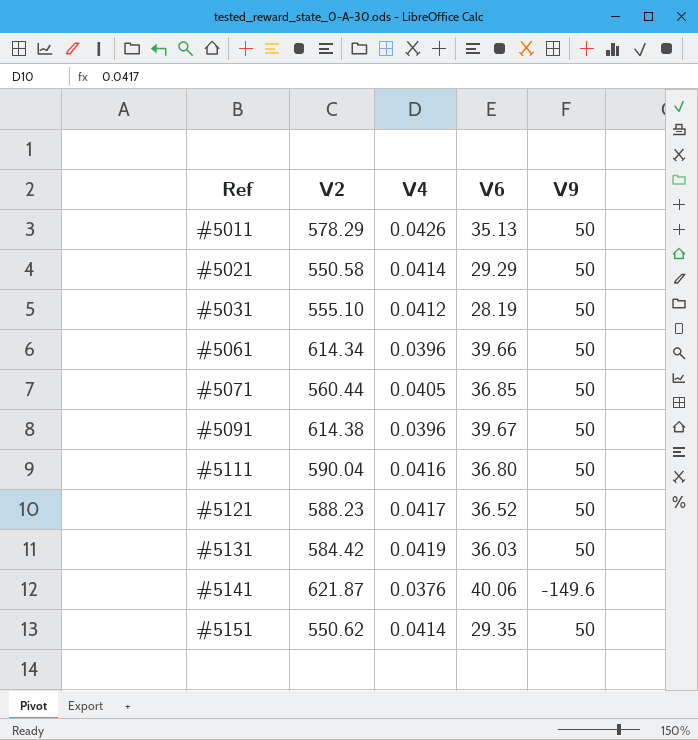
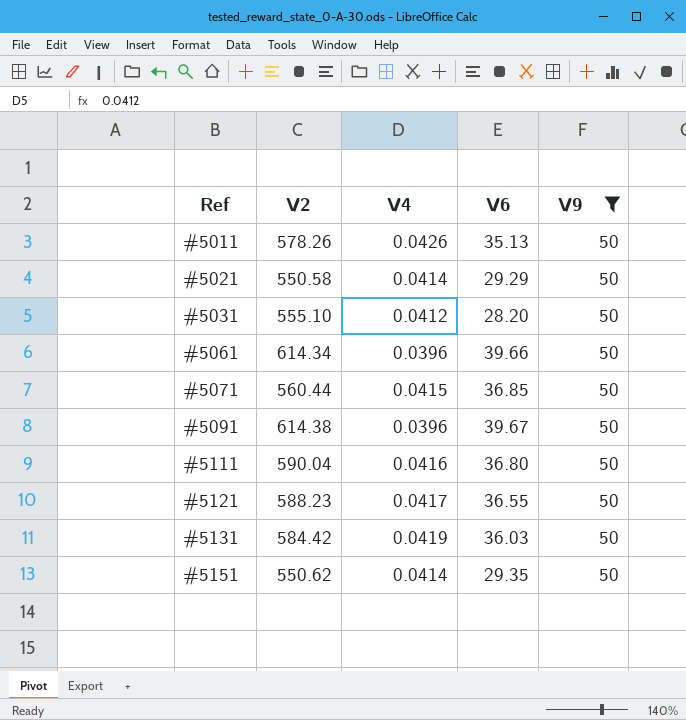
filter: none -> V9 = 50
#5011 | V2: 578.29 -> 578.26
#5031 | V6: 28.19 -> 28.20
#5071 | V4: 0.0405 -> 0.0415
#5121 | V6: 36.52 -> 36.55

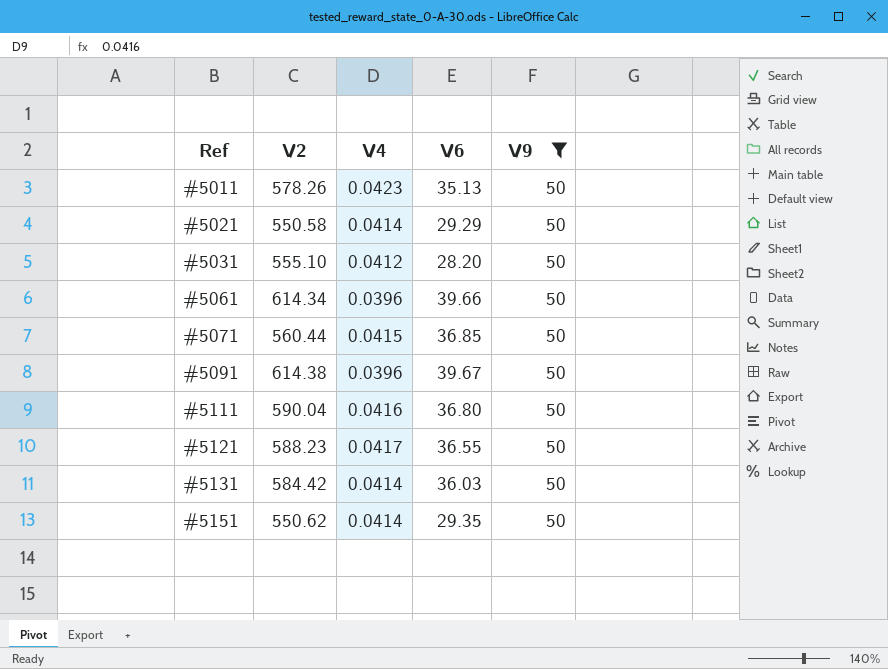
#5011 | V4: 0.0426 -> 0.0423
#5131 | V4: 0.0419 -> 0.0414

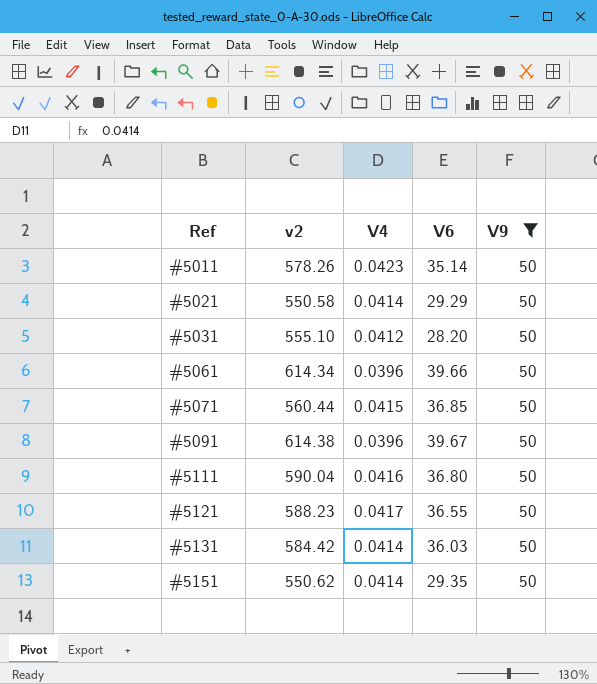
column name: V2 -> v2
#5011 | V6: 35.13 -> 35.14

